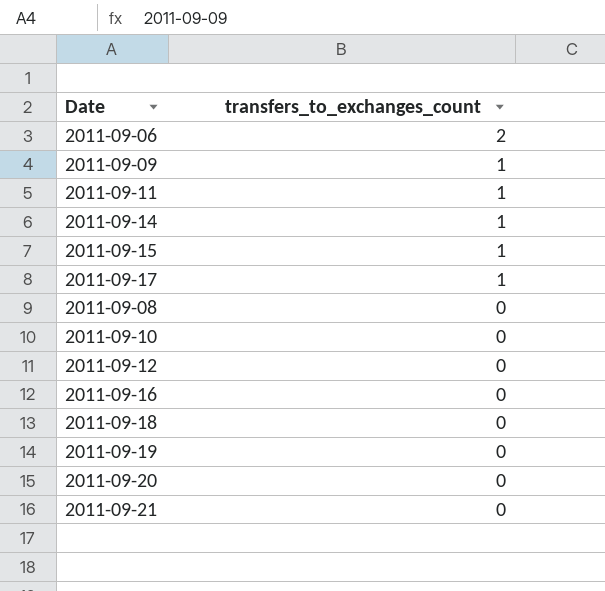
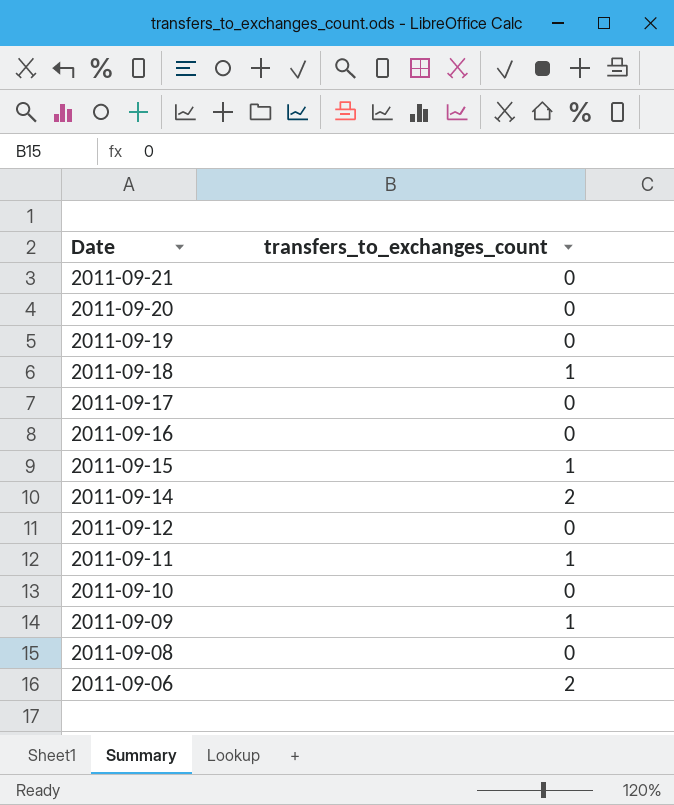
row order: transfers_to_exchanges_count descending -> Date descending
2011-09-18 | transfers_to_exchanges_count: 0 -> 1
2011-09-17 | transfers_to_exchanges_count: 1 -> 0
2011-09-14 | transfers_to_exchanges_count: 1 -> 2

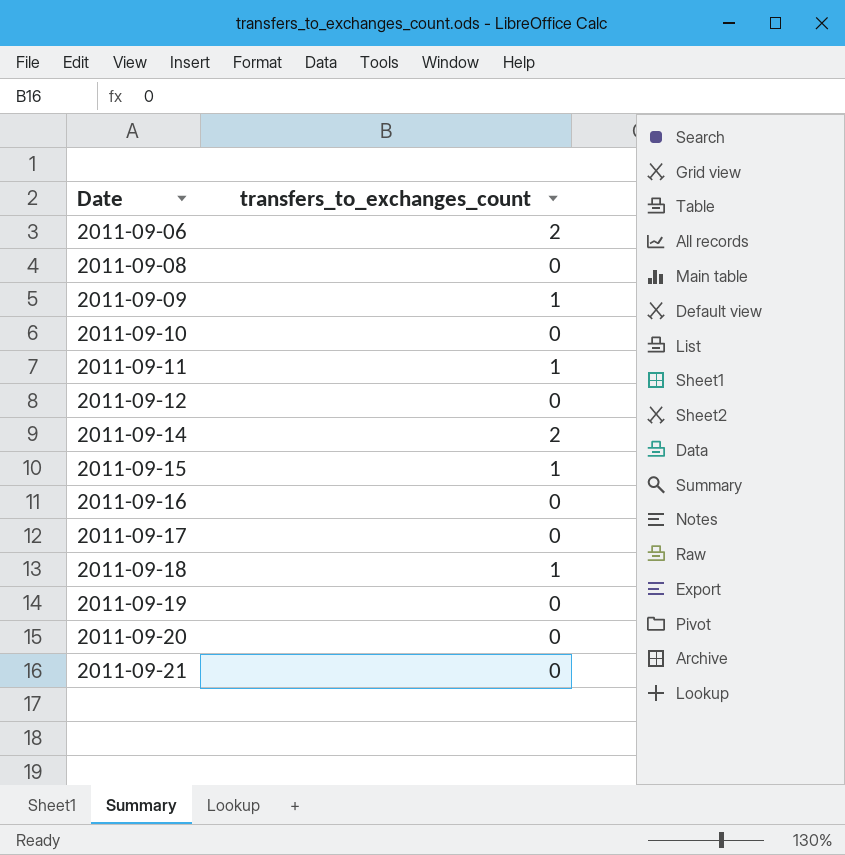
row order: Date descending -> Date ascending

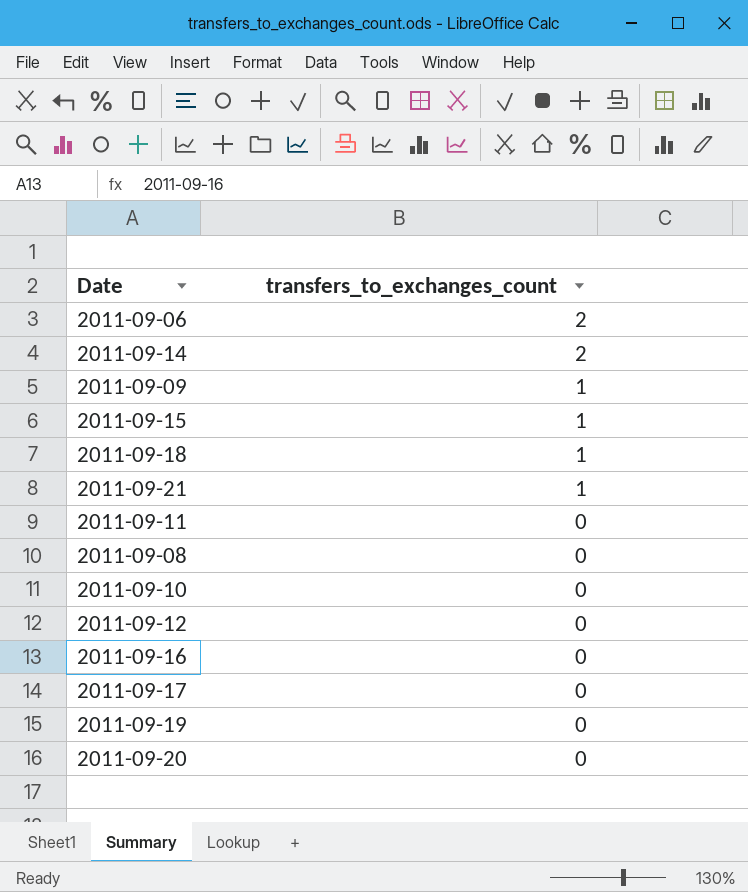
row order: Date ascending -> transfers_to_exchanges_count descending
2011-09-21 | transfers_to_exchanges_count: 0 -> 1
2011-09-11 | transfers_to_exchanges_count: 1 -> 0

